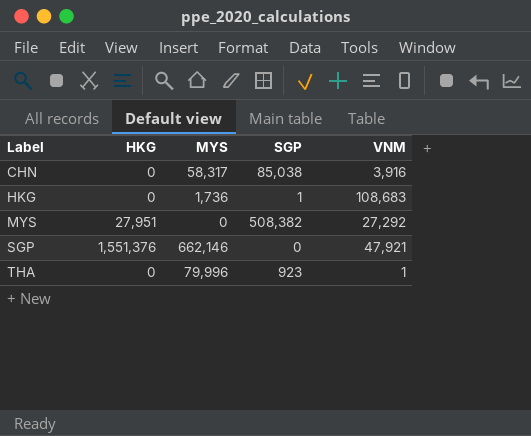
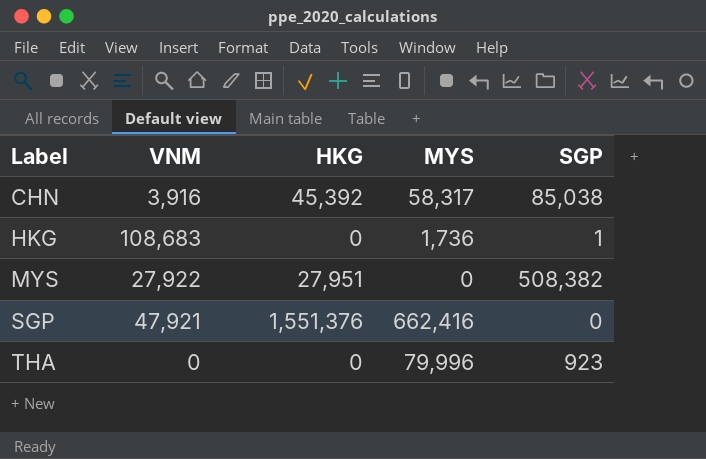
column VNM | position: 5 -> 2
CHN | HKG: 0 -> 45,392
MYS | VNM: 27,292 -> 27,922
SGP | MYS: 662,146 -> 662,416
THA | VNM: 1 -> 0

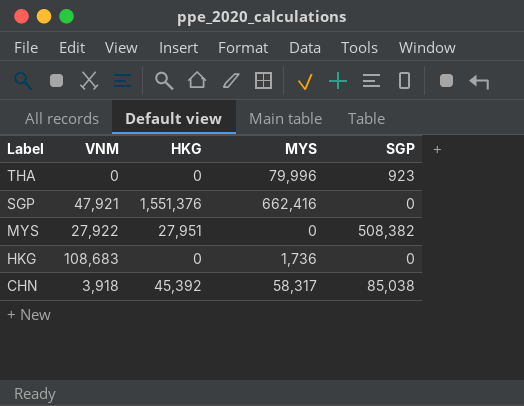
row order: Label ascending -> Label descending
HKG | SGP: 1 -> 0
CHN | VNM: 3,916 -> 3,918

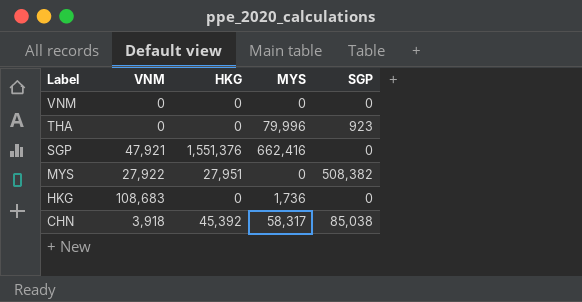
row VNM: none -> 0 | 0 | 0 | 0

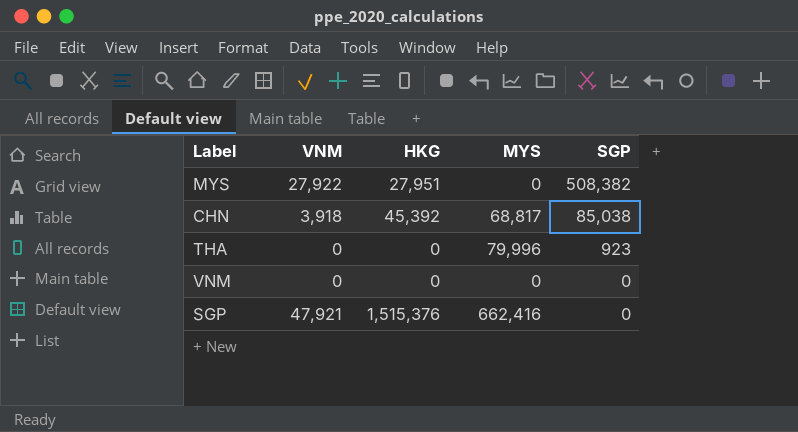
row order: Label descending -> SGP descending
row HKG: 108,683 | 0 | 1,736 | 0 -> none
CHN | MYS: 58,317 -> 68,817
SGP | HKG: 1,551,376 -> 1,515,376

